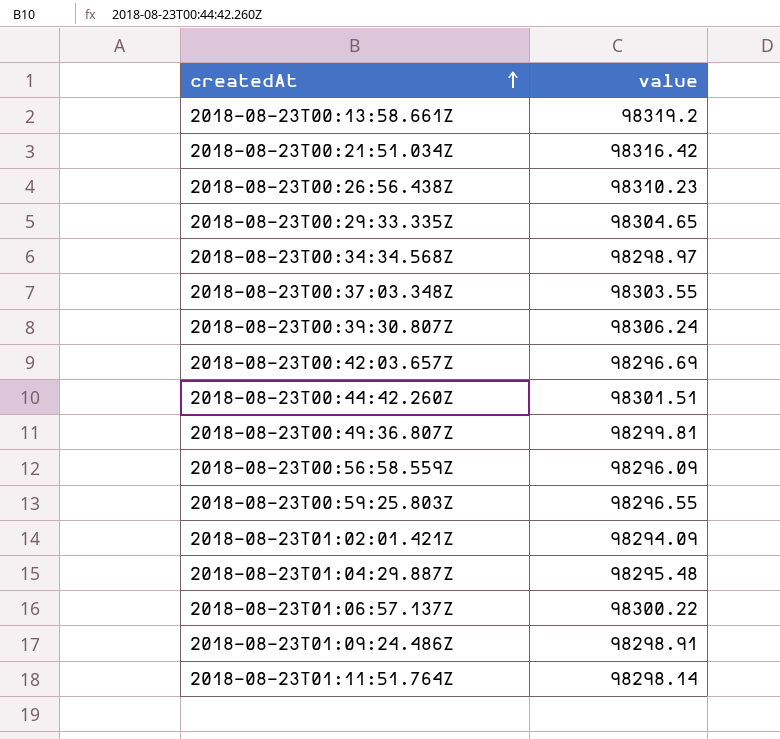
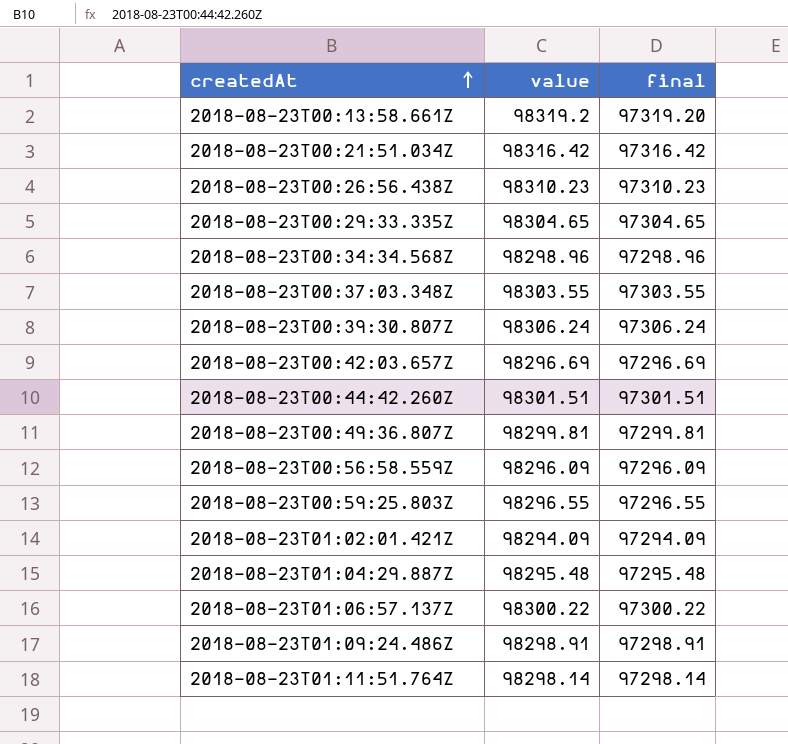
column final | formula: none -> [value] - 1000
2018-08-23T00:34:34.568Z | value: 98298.97 -> 98298.96

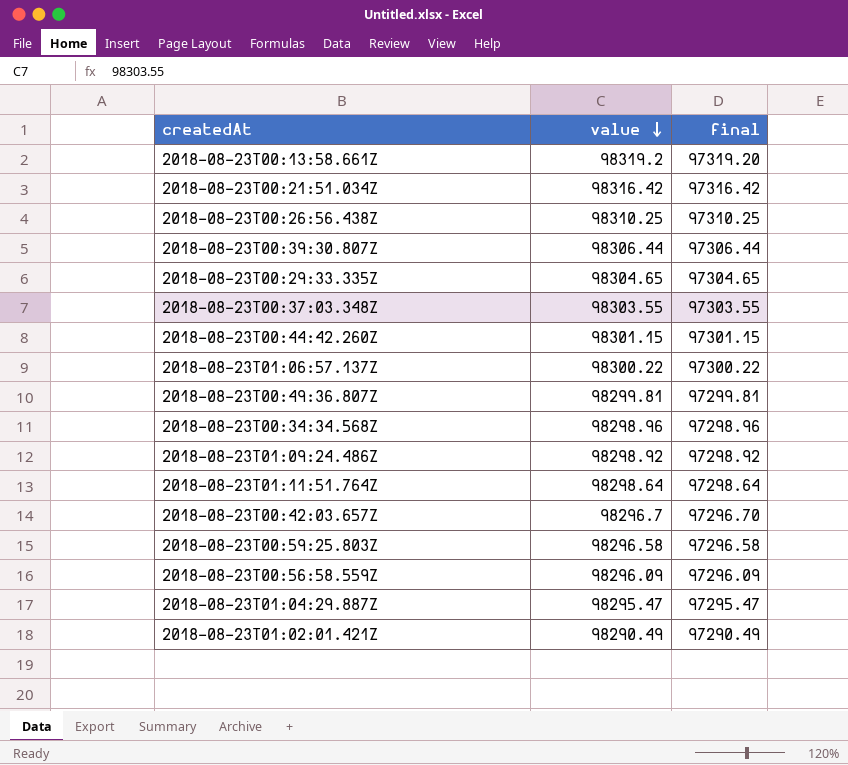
row order: createdAt ascending -> value descending
2018-08-23T00:26:56.438Z | value: 98310.23 -> 98310.25
2018-08-23T00:26:56.438Z | final: 97310.23 -> 97310.25
2018-08-23T00:39:30.807Z | value: 98306.24 -> 98306.44
2018-08-23T00:39:30.807Z | final: 97306.24 -> 97306.44
2018-08-23T00:44:42.260Z | value: 98301.51 -> 98301.15
2018-08-23T00:44:42.260Z | final: 97301.51 -> 97301.15
2018-08-23T01:09:24.486Z | value: 98298.91 -> 98298.92
2018-08-23T01:09:24.486Z | final: 97298.91 -> 97298.92
2018-08-23T01:11:51.764Z | value: 98298.14 -> 98298.64
2018-08-23T01:11:51.764Z | final: 97298.14 -> 97298.64
2018-08-23T00:42:03.657Z | value: 98296.69 -> 98296.7
2018-08-23T00:42:03.657Z | final: 97296.69 -> 97296.70
2018-08-23T00:59:25.803Z | value: 98296.55 -> 98296.58
2018-08-23T00:59:25.803Z | final: 97296.55 -> 97296.58
2018-08-23T01:04:29.887Z | value: 98295.48 -> 98295.47
2018-08-23T01:04:29.887Z | final: 97295.48 -> 97295.47
2018-08-23T01:02:01.421Z | value: 98294.09 -> 98290.49
2018-08-23T01:02:01.421Z | final: 97294.09 -> 97290.49

